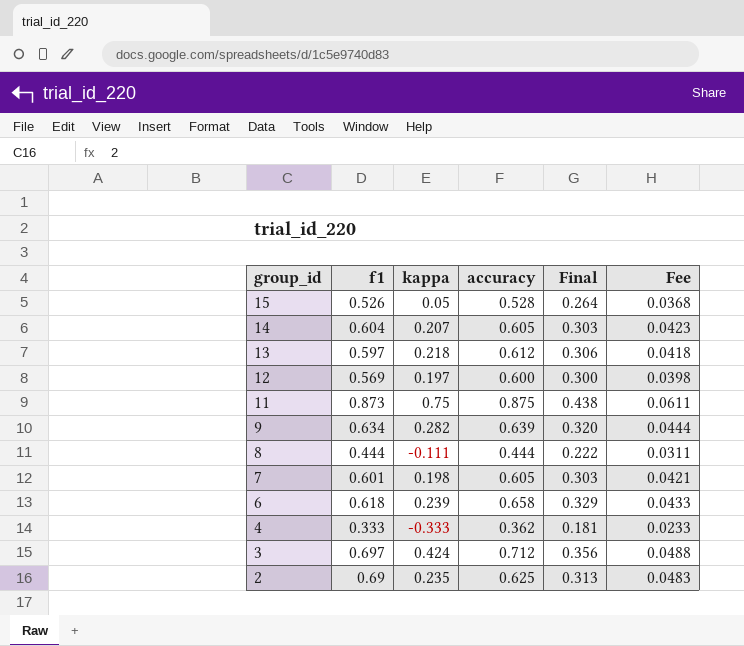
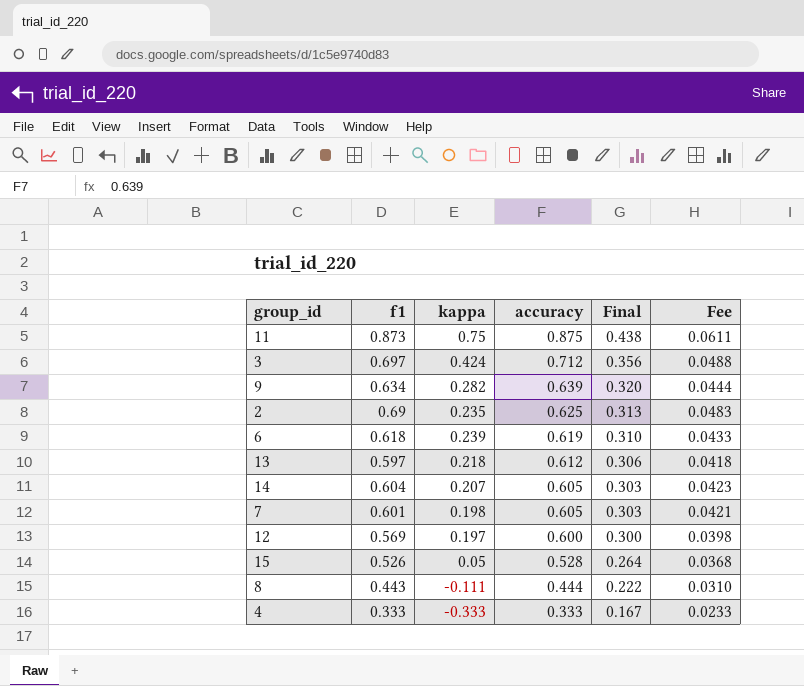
row order: group_id descending -> accuracy descending
6 | accuracy: 0.658 -> 0.619
6 | Final: 0.329 -> 0.310
8 | f1: 0.444 -> 0.443
8 | Fee: 0.0311 -> 0.0310
4 | accuracy: 0.362 -> 0.333
4 | Final: 0.181 -> 0.167

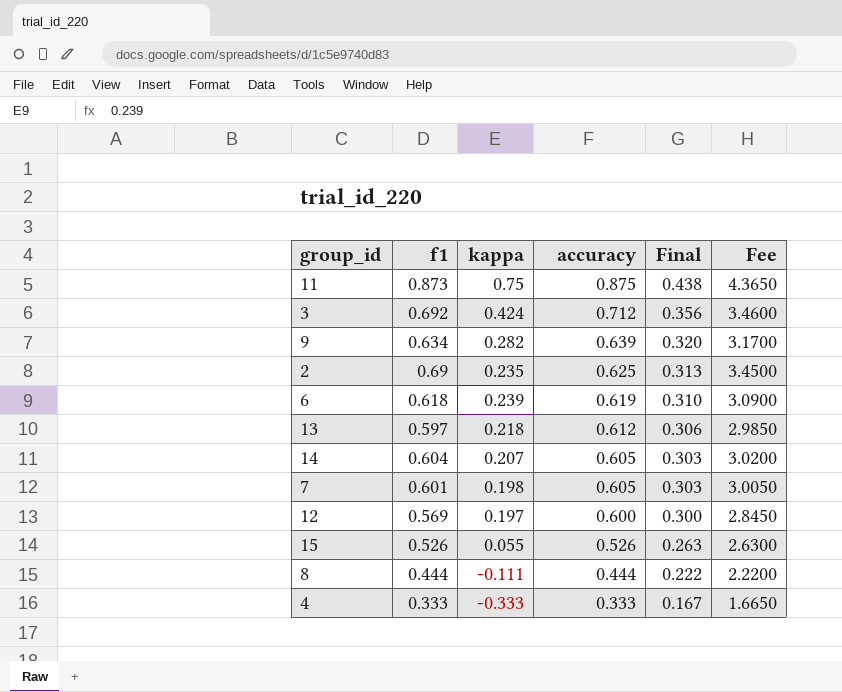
column Fee | formula: [f1] * 0.07 -> [f1] * 5
3 | f1: 0.697 -> 0.692
15 | kappa: 0.05 -> 0.055
15 | accuracy: 0.528 -> 0.526
15 | Final: 0.264 -> 0.263
8 | f1: 0.443 -> 0.444

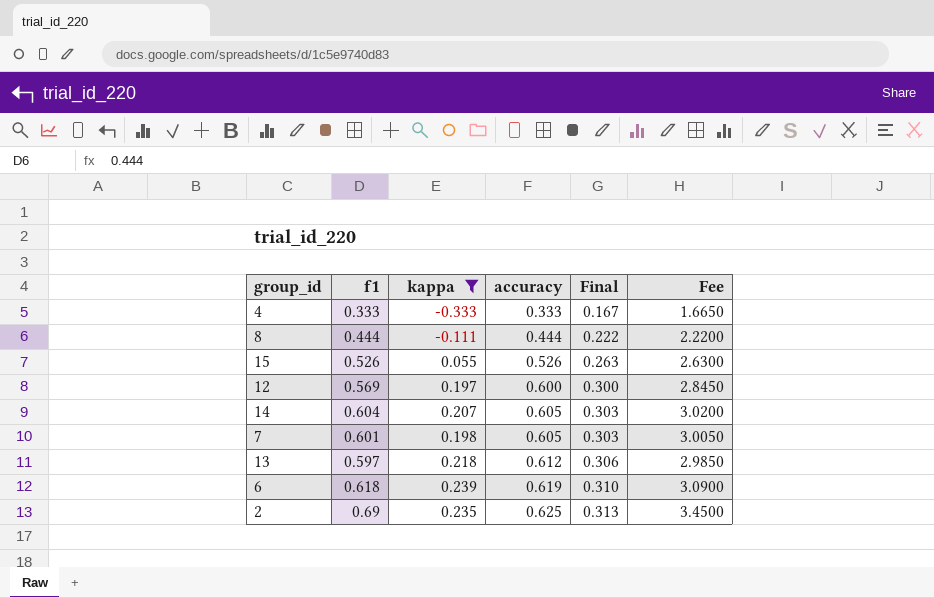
filter: none -> kappa <= 0.239
row order: accuracy descending -> accuracy ascending

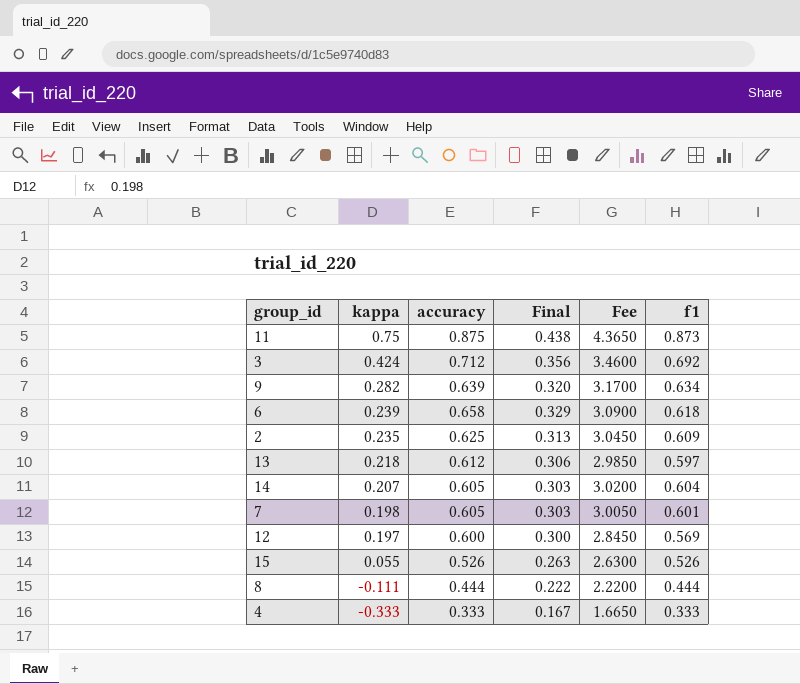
filter: kappa <= 0.239 -> none
row order: accuracy ascending -> kappa descending
column f1 | position: 2 -> 6
6 | accuracy: 0.619 -> 0.658
6 | Final: 0.310 -> 0.329
2 | Fee: 3.4500 -> 3.0450
2 | f1: 0.69 -> 0.609

